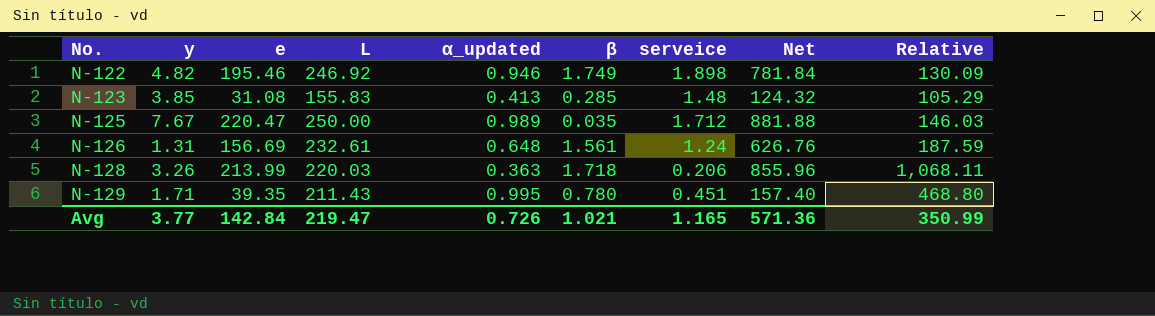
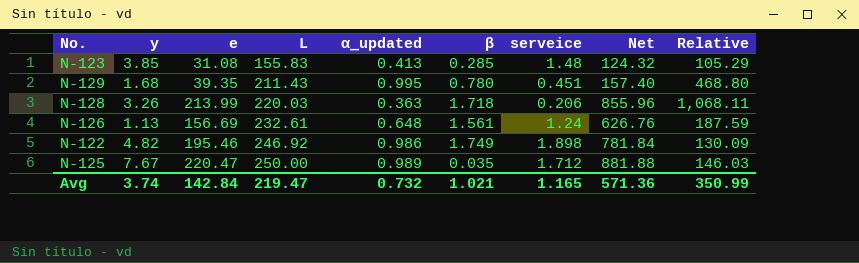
row order: No. ascending -> L ascending
N-129 | y: 1.71 -> 1.68
N-126 | y: 1.31 -> 1.13
N-122 | α_updated: 0.946 -> 0.986
Avg | y: 3.77 -> 3.74
Avg | α_updated: 0.726 -> 0.732

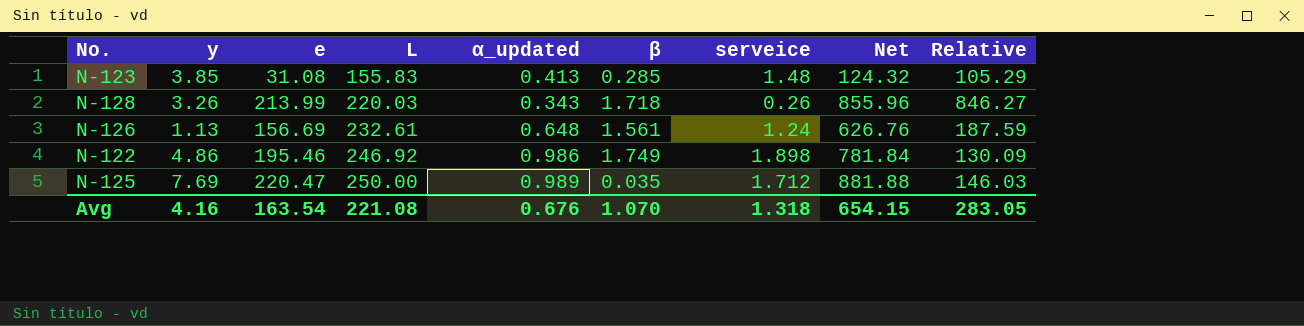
row N-129: 1.68 | 39.35 | 211.43 | 0.995 | 0.780 | 0.451 | 157.40 | 468.80 -> none
N-128 | α_updated: 0.363 -> 0.343
N-128 | serveice: 0.206 -> 0.26
N-128 | Relative: 1,068.11 -> 846.27
N-122 | y: 4.82 -> 4.86
N-125 | y: 7.67 -> 7.69
Avg | y: 3.74 -> 4.16
Avg | e: 142.84 -> 163.54
Avg | L: 219.47 -> 221.08
Avg | α_updated: 0.732 -> 0.676
Avg | β: 1.021 -> 1.070
Avg | serveice: 1.165 -> 1.318
Avg | Net: 571.36 -> 654.15
Avg | Relative: 350.99 -> 283.05

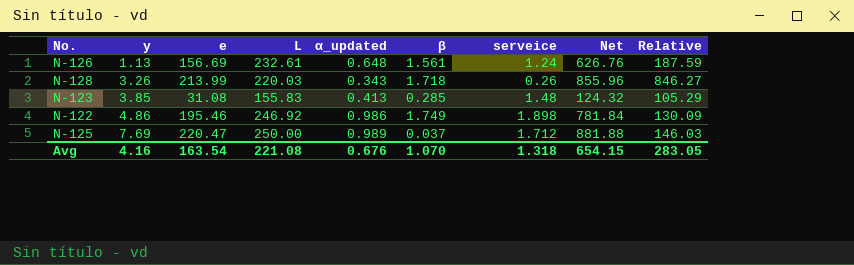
row order: L ascending -> y ascending
N-125 | β: 0.035 -> 0.037

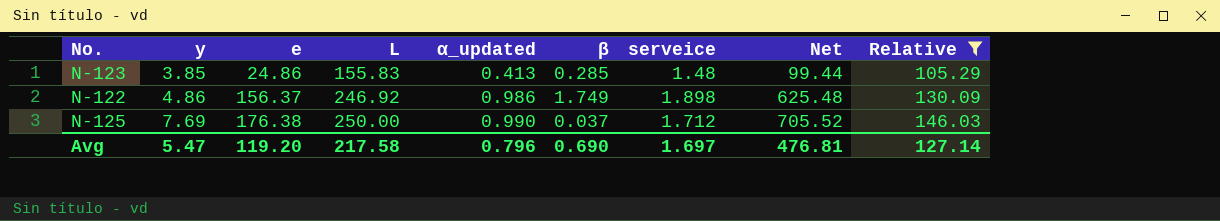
filter: none -> Relative <= 146.03
N-123 | e: 31.08 -> 24.86
N-123 | Net: 124.32 -> 99.44
N-122 | e: 195.46 -> 156.37
N-122 | Net: 781.84 -> 625.48
N-125 | e: 220.47 -> 176.38
N-125 | α_updated: 0.989 -> 0.990
N-125 | Net: 881.88 -> 705.52
Avg | y: 4.16 -> 5.47
Avg | e: 163.54 -> 119.20
Avg | L: 221.08 -> 217.58
Avg | α_updated: 0.676 -> 0.796
Avg | β: 1.070 -> 0.690
Avg | serveice: 1.318 -> 1.697
Avg | Net: 654.15 -> 476.81
Avg | Relative: 283.05 -> 127.14

